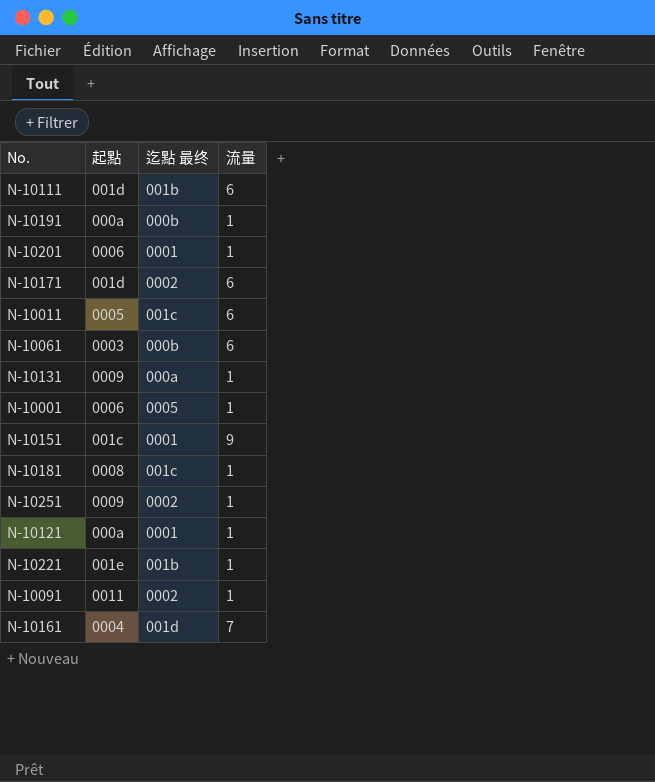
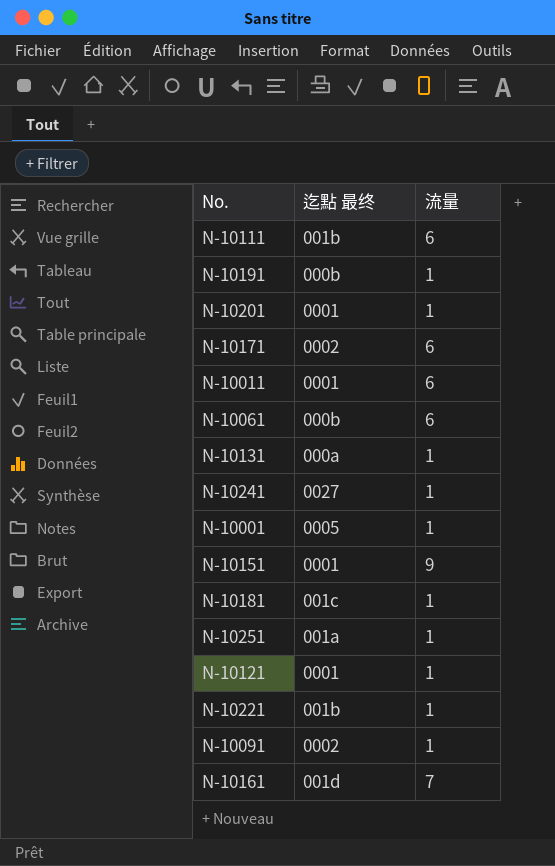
column 起點 | position: 2 -> none
N-10011 | 迄點 最终: 001c -> 0001
row N-10241: none -> 0027 | 1
N-10251 | 迄點 最终: 0002 -> 001a

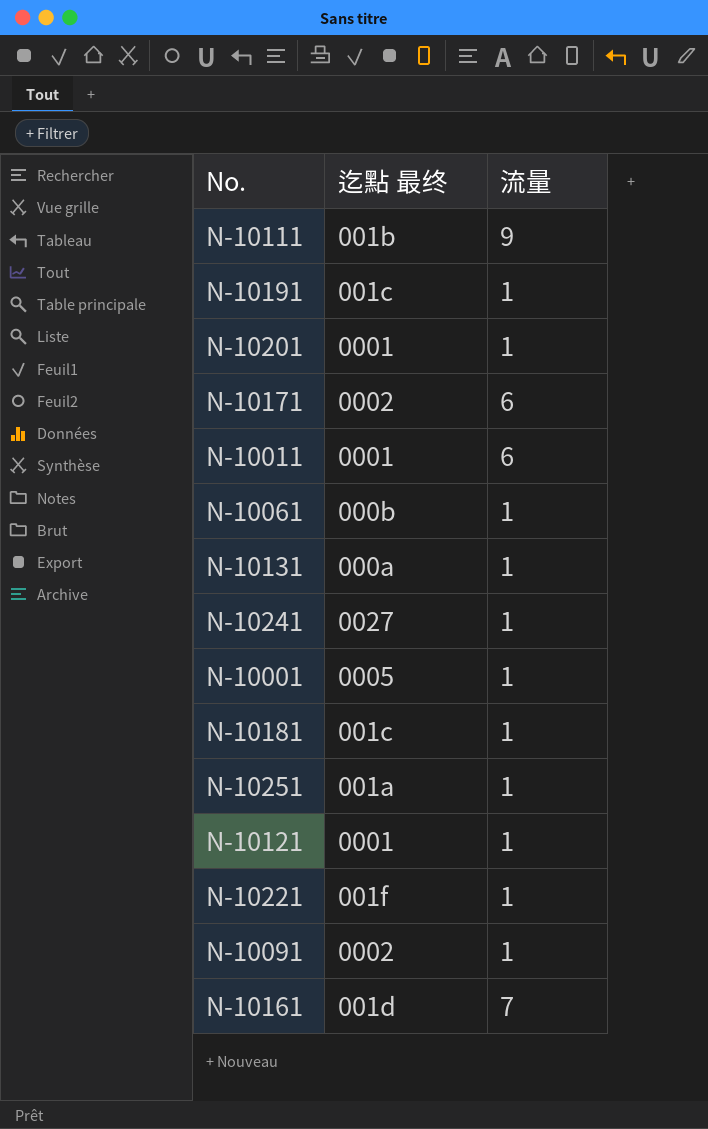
row N-10151: 0001 | 9 -> none
N-10111 | 流量: 6 -> 9
N-10191 | 迄點 最终: 000b -> 001c
N-10061 | 流量: 6 -> 1
N-10221 | 迄點 最终: 001b -> 001f

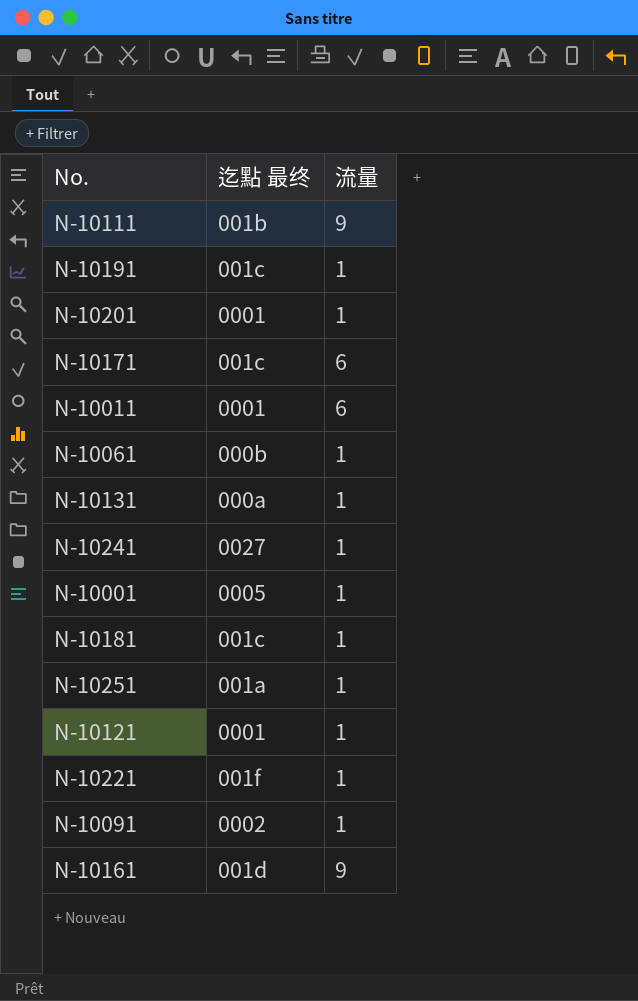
N-10171 | 迄點 最终: 0002 -> 001c
N-10161 | 流量: 7 -> 9

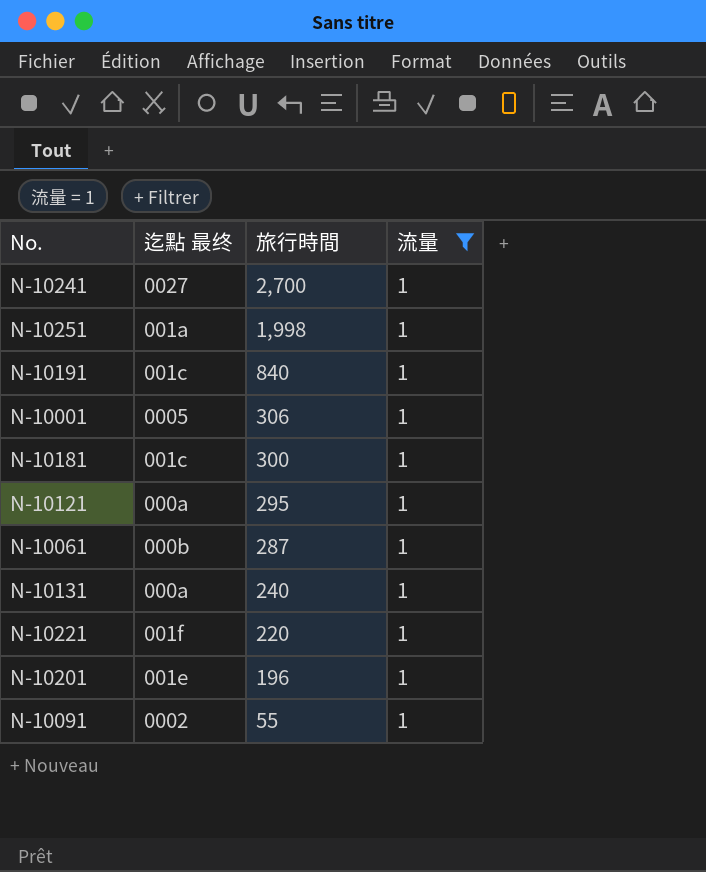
filter: none -> 流量 = 1
row order: none -> 旅行時間 descending
column 旅行時間 | position: none -> 3
N-10121 | 迄點 最终: 0001 -> 000a
N-10201 | 迄點 最终: 0001 -> 001e

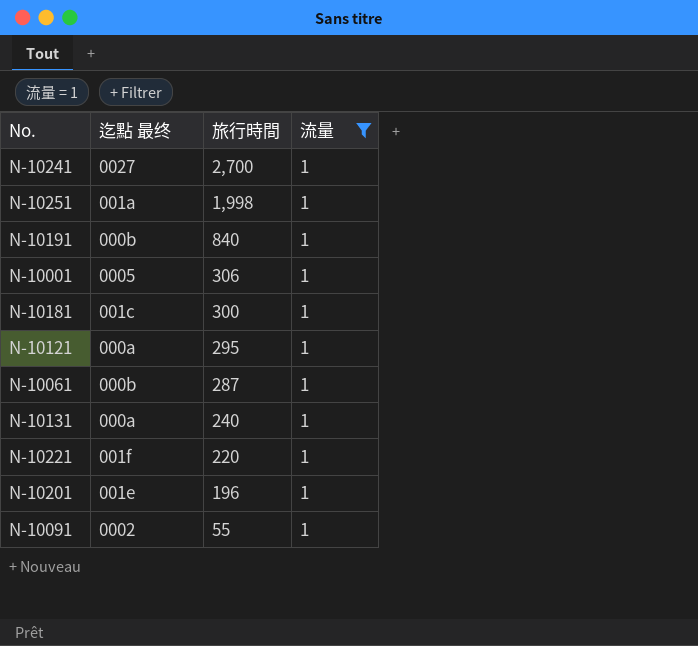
N-10191 | 迄點 最终: 001c -> 000b

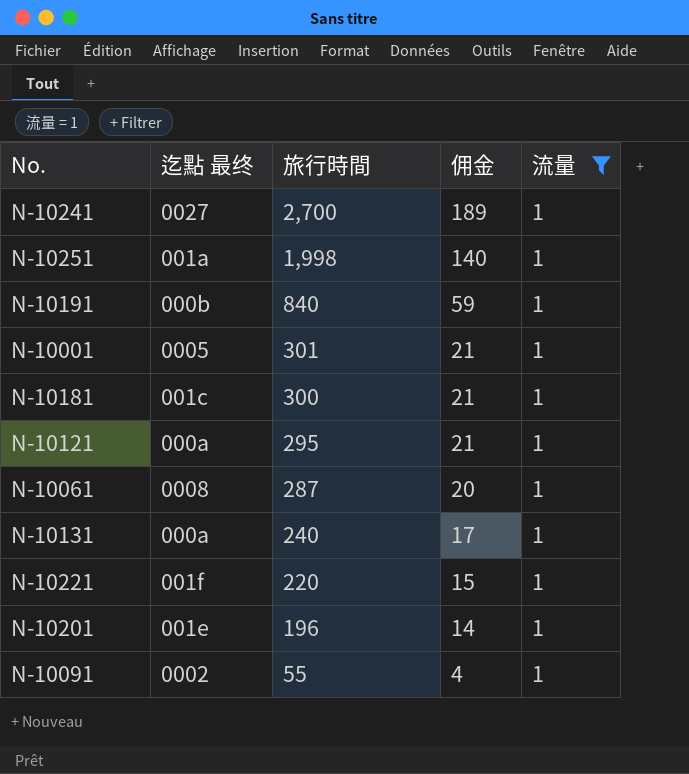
column 佣金 | formula: none -> [旅行時間] * 0.07
N-10001 | 旅行時間: 306 -> 301
N-10061 | 迄點 最终: 000b -> 0008

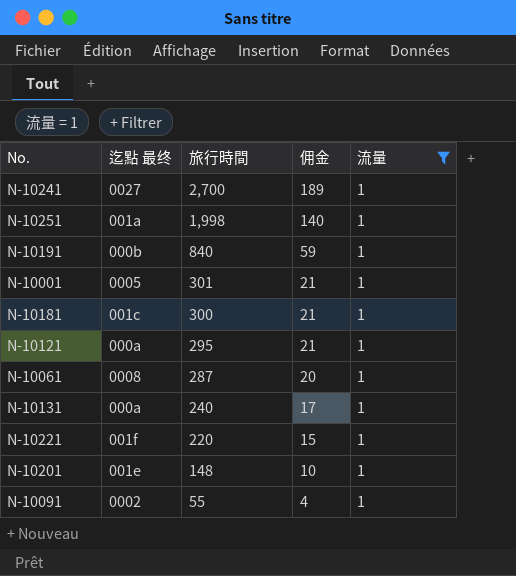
N-10201 | 旅行時間: 196 -> 148
N-10201 | 佣金: 14 -> 10

